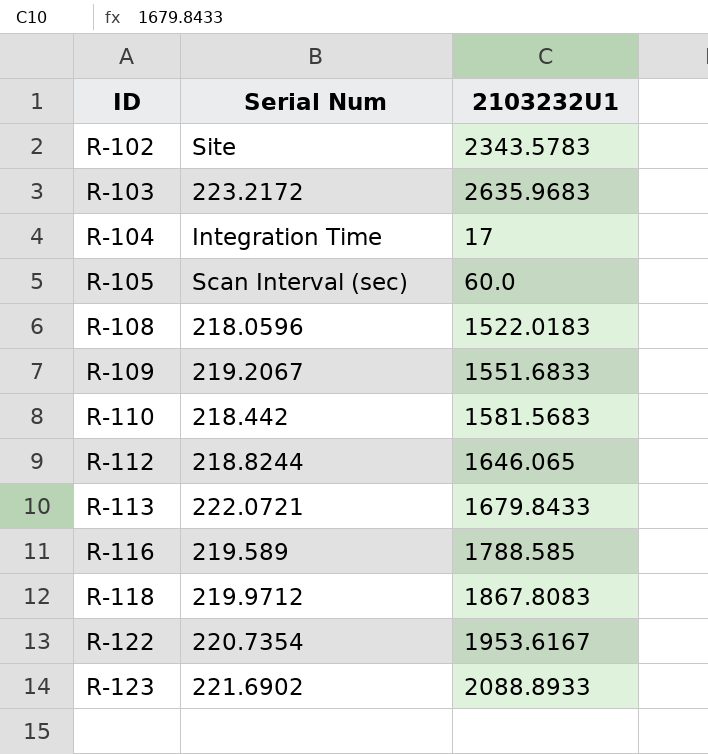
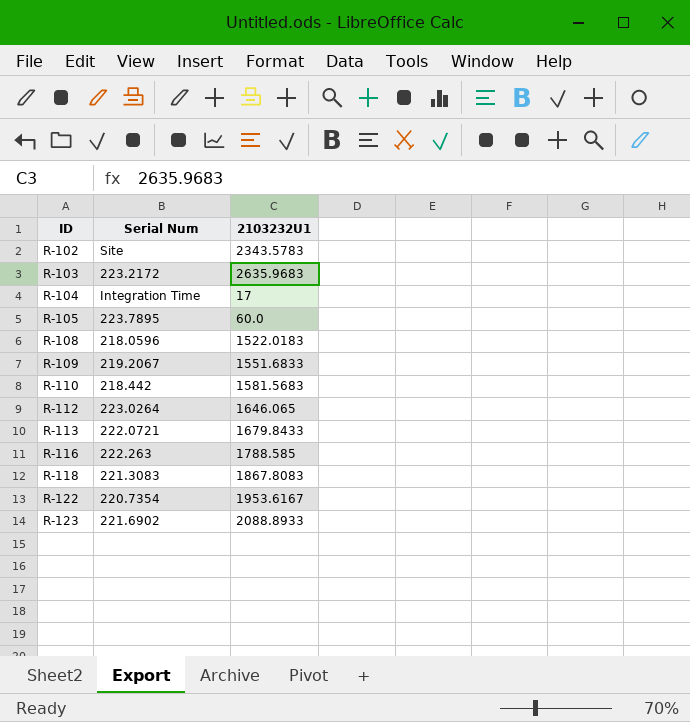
R-105 | Serial Num: Scan Interval (sec) -> 223.7895
R-112 | Serial Num: 218.8244 -> 223.0264
R-116 | Serial Num: 219.589 -> 222.263
R-118 | Serial Num: 219.9712 -> 221.3083

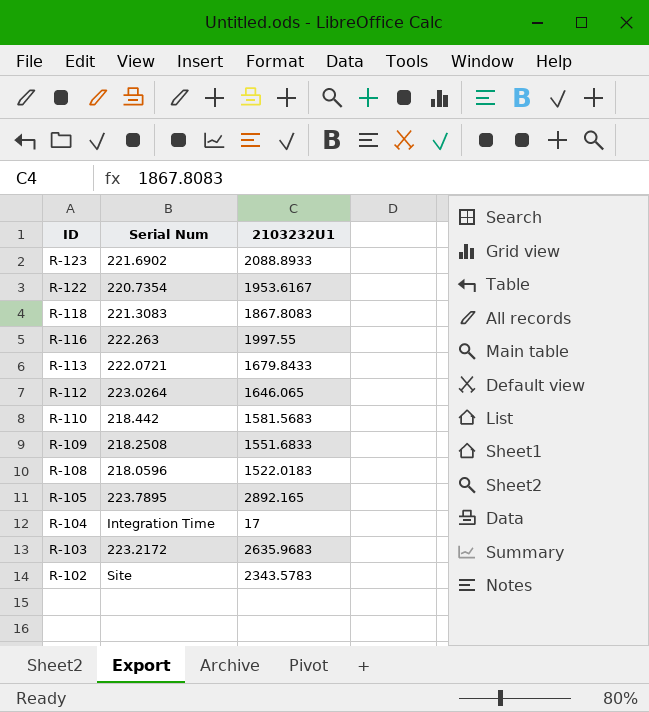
row order: ID ascending -> ID descending
R-116 | 2103232U1: 1788.585 -> 1997.55
R-109 | Serial Num: 219.2067 -> 218.2508
R-105 | 2103232U1: 60.0 -> 2892.165

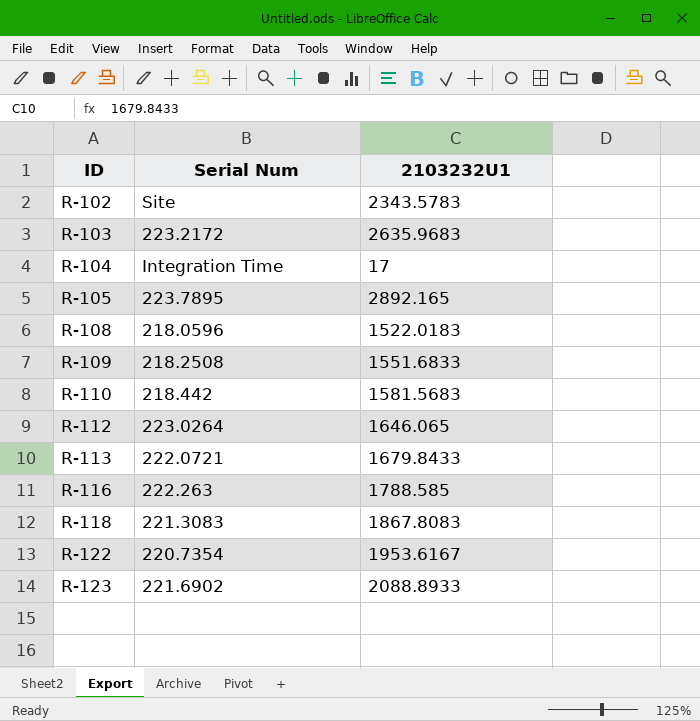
row order: ID descending -> ID ascending
R-116 | 2103232U1: 1997.55 -> 1788.585

